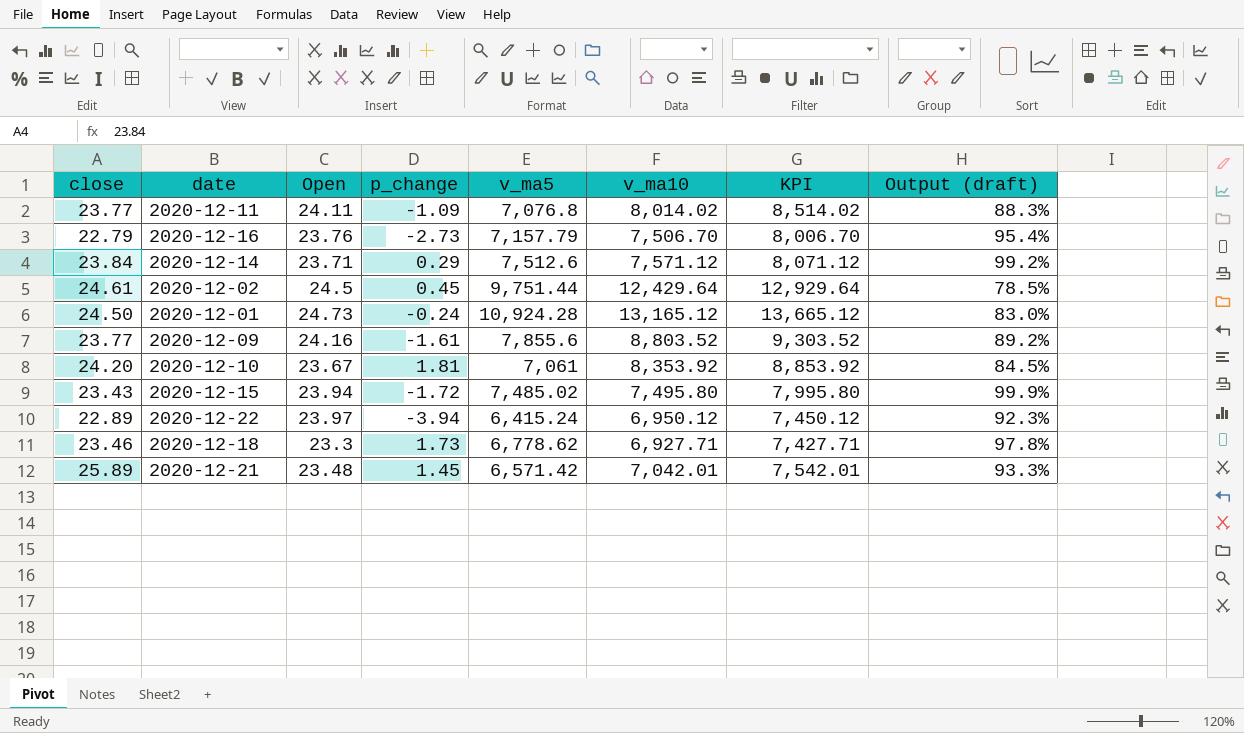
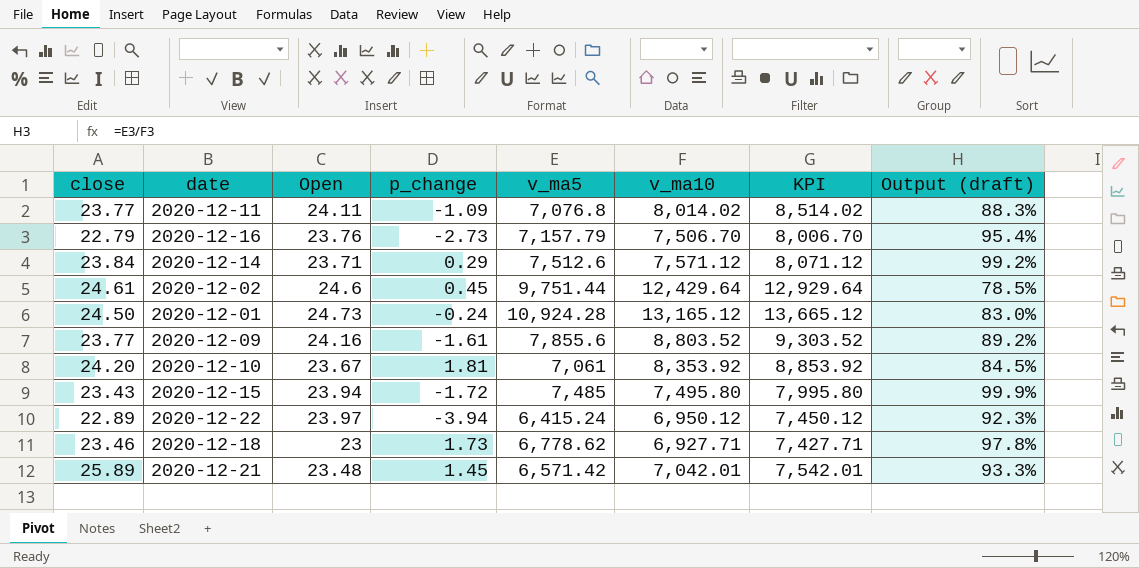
2020-12-02 | Open: 24.5 -> 24.6
2020-12-15 | v_ma5: 7,485.02 -> 7,485
2020-12-18 | Open: 23.3 -> 23

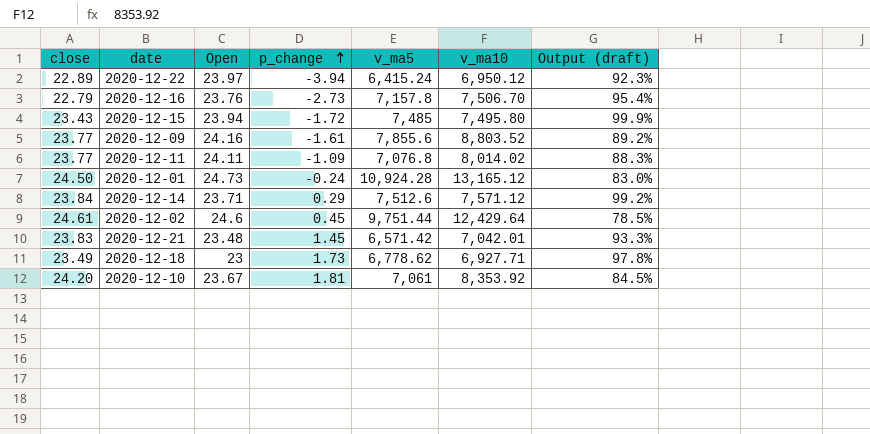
row order: none -> p_change ascending
column KPI | formula: [v_ma10] + 500 -> none
2020-12-16 | v_ma5: 7,157.79 -> 7,157.8
2020-12-21 | close: 25.89 -> 23.83
2020-12-18 | close: 23.46 -> 23.49

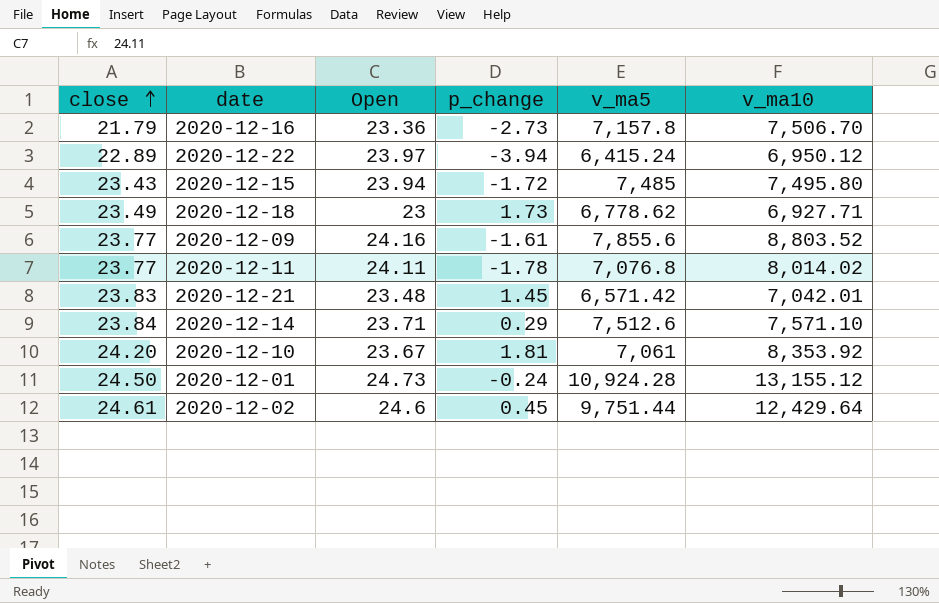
row order: p_change ascending -> close ascending
column Output (draft) | formula: [v_ma5] / [v_ma10] -> none
2020-12-16 | close: 22.79 -> 21.79
2020-12-16 | Open: 23.76 -> 23.36
2020-12-11 | p_change: -1.09 -> -1.78
2020-12-14 | v_ma10: 7,571.12 -> 7,571.10
2020-12-01 | v_ma10: 13,165.12 -> 13,155.12

